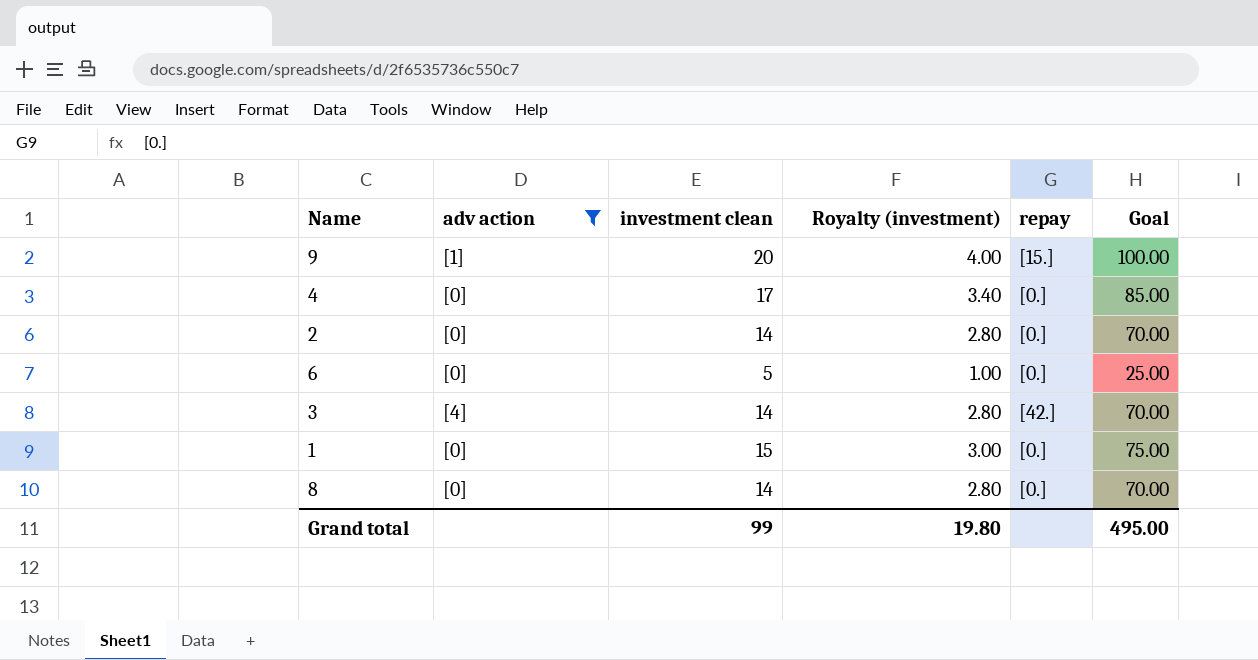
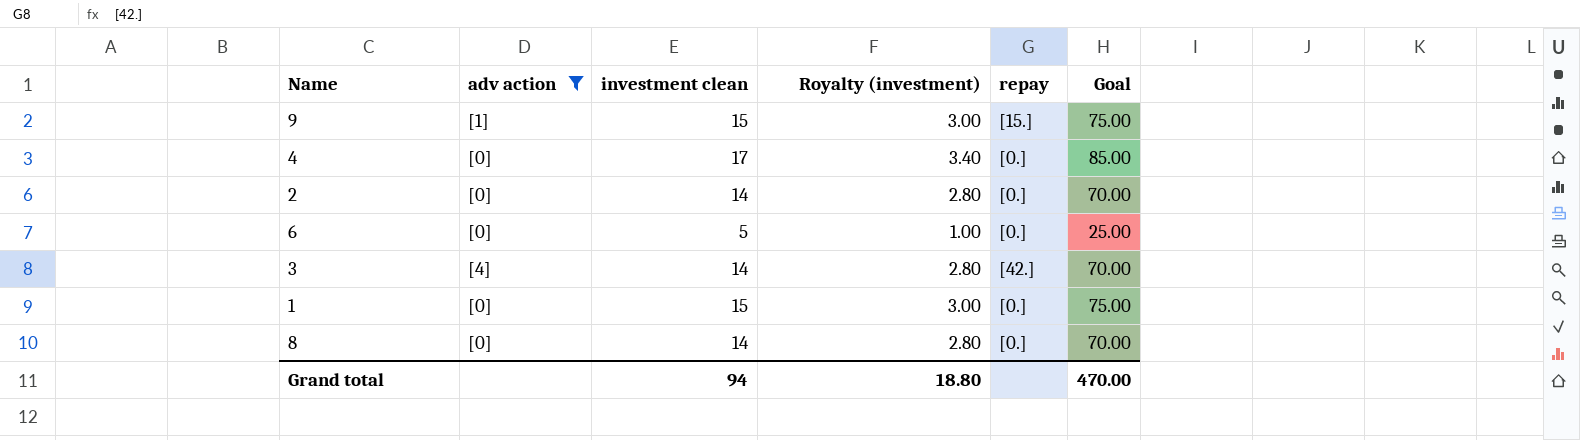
9 | investment clean: 20 -> 15
9 | Royalty (investment): 4.00 -> 3.00
9 | Goal: 100.00 -> 75.00
Grand total | investment clean: 99 -> 94
Grand total | Royalty (investment): 19.80 -> 18.80
Grand total | Goal: 495.00 -> 470.00

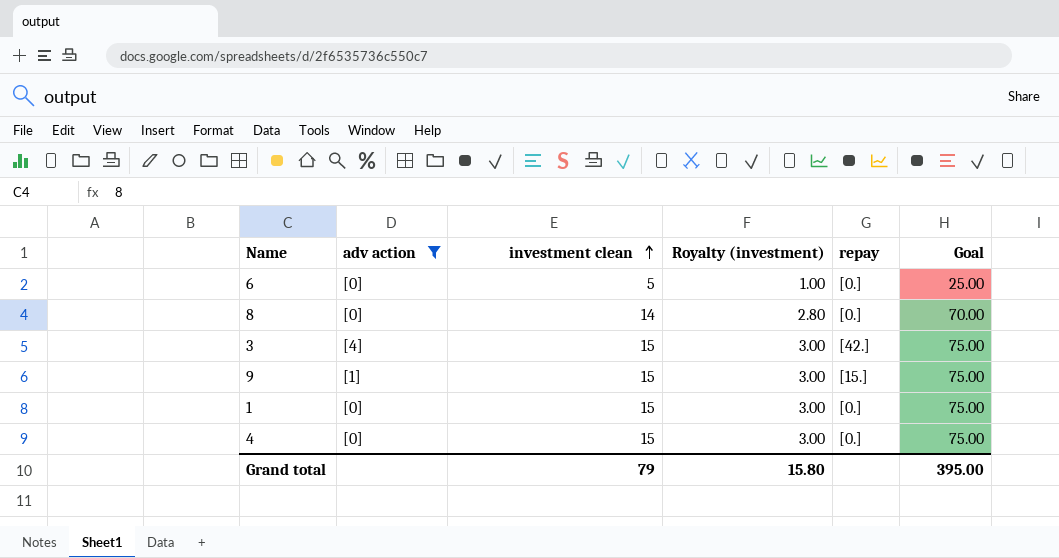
row order: none -> investment clean ascending
row 2: [0] | 14 | 2.80 | [0.] | 70.00 -> none
3 | investment clean: 14 -> 15
3 | Royalty (investment): 2.80 -> 3.00
3 | Goal: 70.00 -> 75.00
4 | investment clean: 17 -> 15
4 | Royalty (investment): 3.40 -> 3.00
4 | Goal: 85.00 -> 75.00
Grand total | investment clean: 94 -> 79
Grand total | Royalty (investment): 18.80 -> 15.80
Grand total | Goal: 470.00 -> 395.00

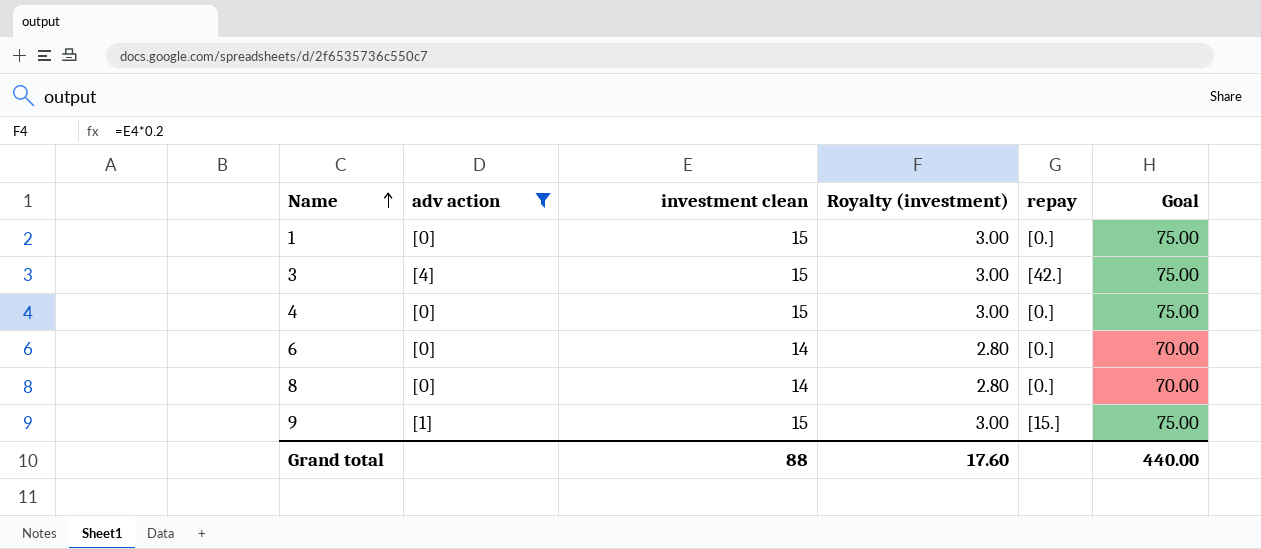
row order: investment clean ascending -> Name ascending
6 | investment clean: 5 -> 14
6 | Royalty (investment): 1.00 -> 2.80
6 | Goal: 25.00 -> 70.00
Grand total | investment clean: 79 -> 88
Grand total | Royalty (investment): 15.80 -> 17.60
Grand total | Goal: 395.00 -> 440.00

